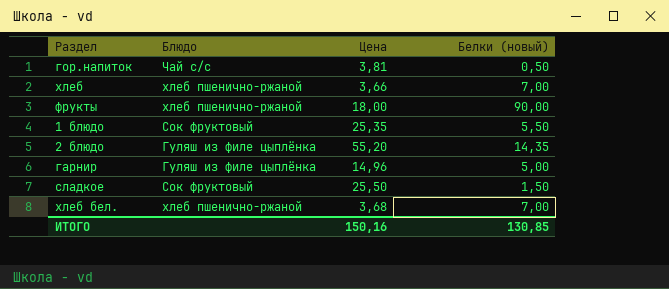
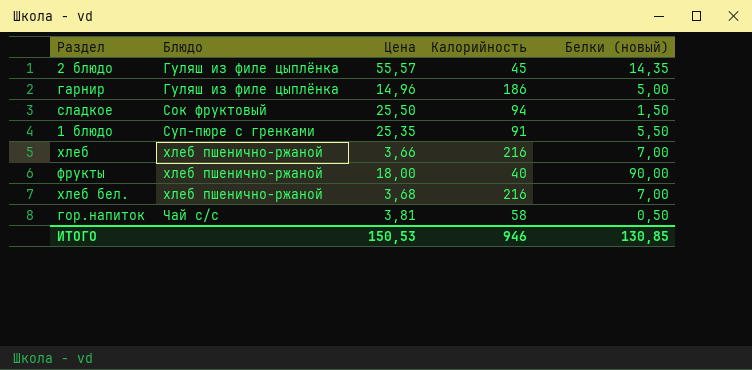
row order: none -> Блюдо ascending
column Калорийность | position: none -> 4
2 блюдо | Цена: 55,20 -> 55,57
1 блюдо | Блюдо: Сок фруктовый -> Суп-пюре с гренками
ИТОГО | Цена: 150,16 -> 150,53

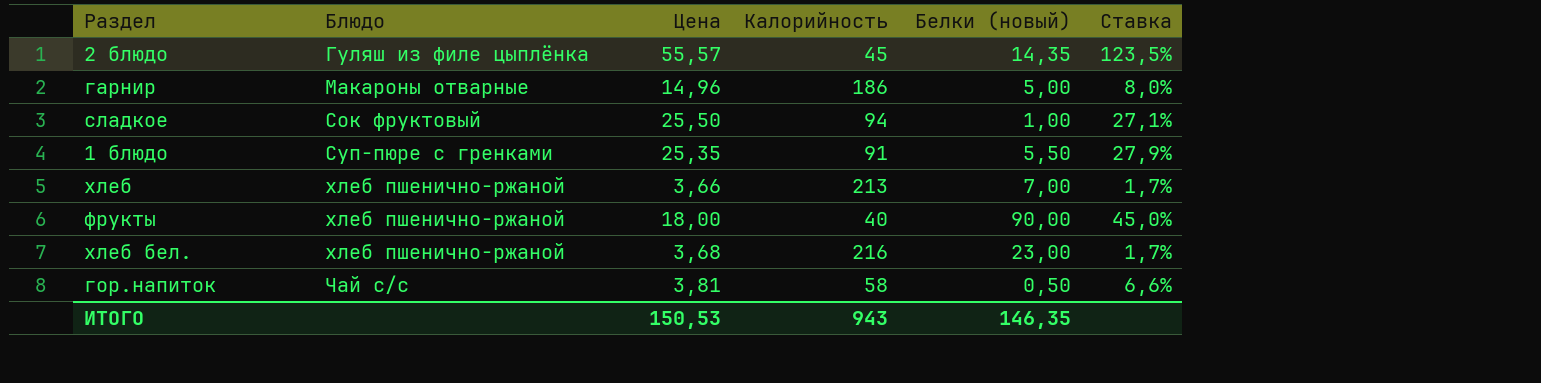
column Ставка | formula: none -> [Цена] / [Калорийность]
гарнир | Блюдо: Гуляш из филе цыплёнка -> Макароны отварные
сладкое | Белки (новый): 1,50 -> 1,00
хлеб | Калорийность: 216 -> 213
хлеб бел. | Белки (новый): 7,00 -> 23,00
ИТОГО | Калорийность: 946 -> 943
ИТОГО | Белки (новый): 130,85 -> 146,35

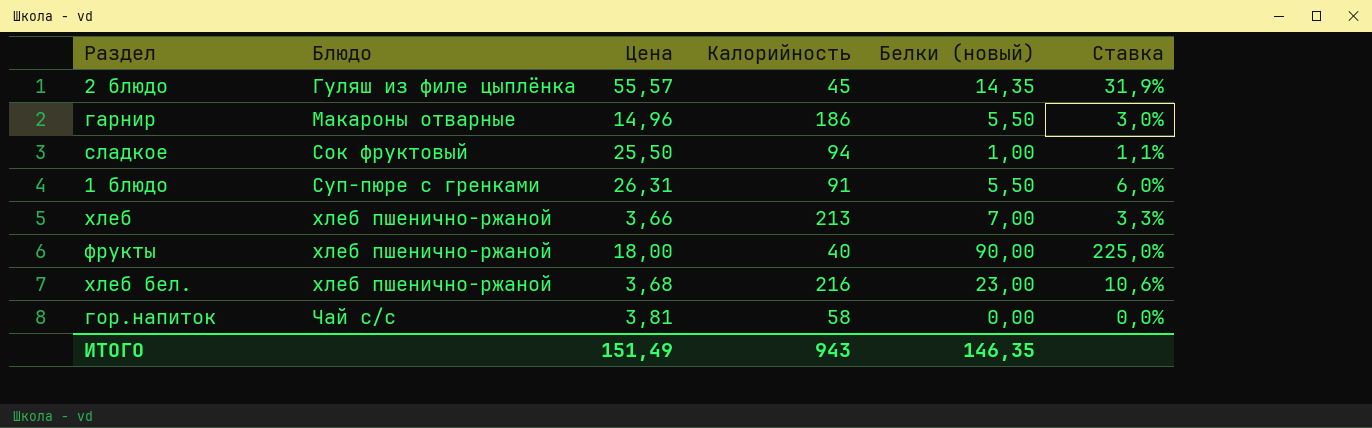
column Ставка | formula: [Цена] / [Калорийность] -> [Белки (новый)] / [Калорийность]
гарнир | Белки (новый): 5,00 -> 5,50
1 блюдо | Цена: 25,35 -> 26,31
гор.напиток | Белки (новый): 0,50 -> 0,00
ИТОГО | Цена: 150,53 -> 151,49

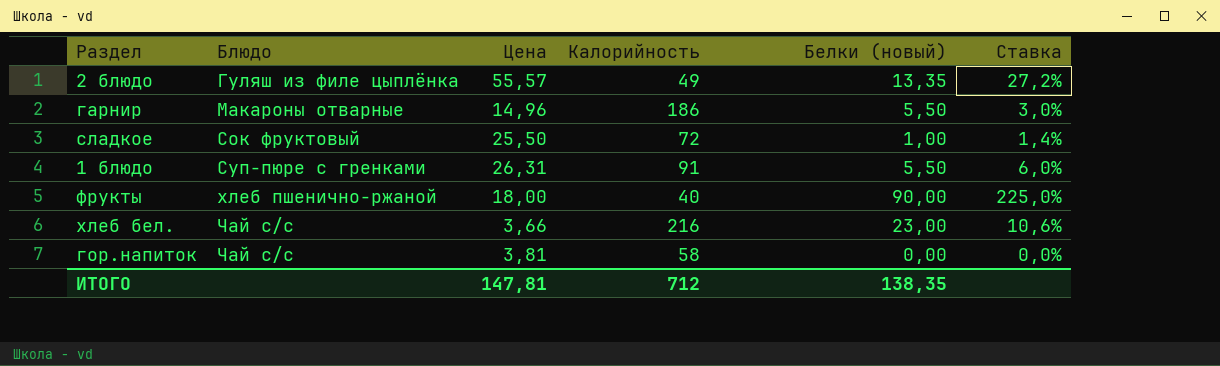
row хлеб: хлеб пшенично-ржаной | 3,66 | 213 | 7,00 | 3,3% -> none
2 блюдо | Калорийность: 45 -> 49
2 блюдо | Белки (новый): 14,35 -> 13,35
2 блюдо | Ставка: 31,9% -> 27,2%
сладкое | Калорийность: 94 -> 72
сладкое | Ставка: 1,1% -> 1,4%
хлеб бел. | Блюдо: хлеб пшенично-ржаной -> Чай с/с
хлеб бел. | Цена: 3,68 -> 3,66
ИТОГО | Цена: 151,49 -> 147,81
ИТОГО | Калорийность: 943 -> 712
ИТОГО | Белки (новый): 146,35 -> 138,35

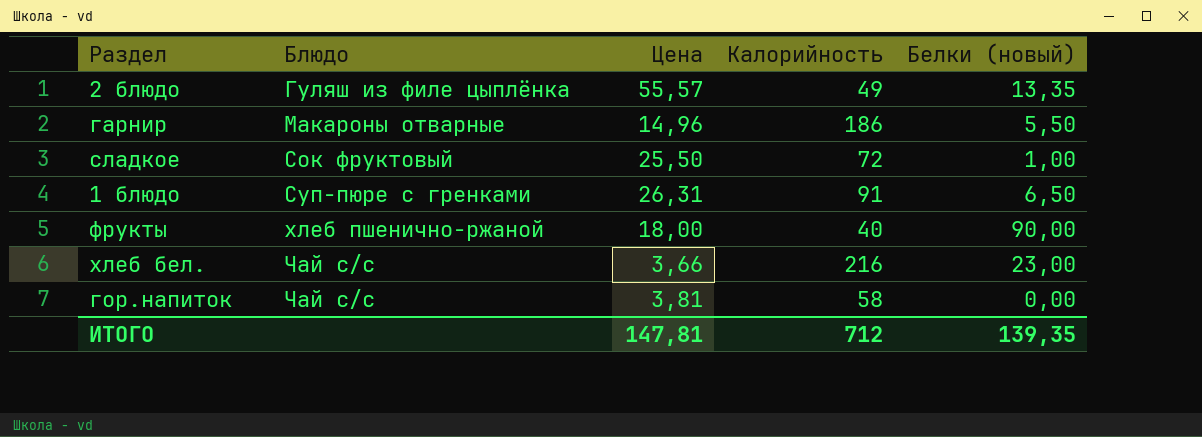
column Ставка | formula: [Белки (новый)] / [Калорийность] -> none
1 блюдо | Белки (новый): 5,50 -> 6,50
ИТОГО | Белки (новый): 138,35 -> 139,35

